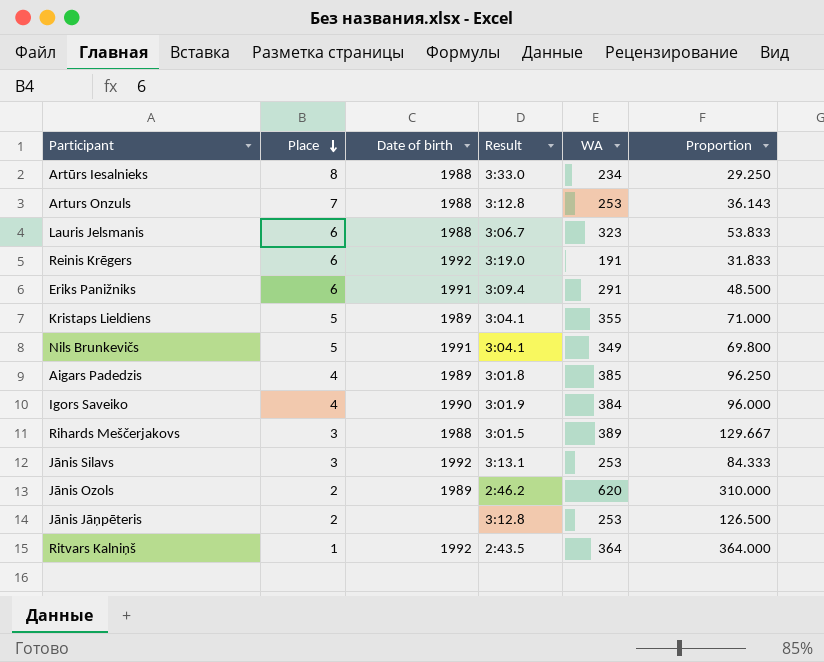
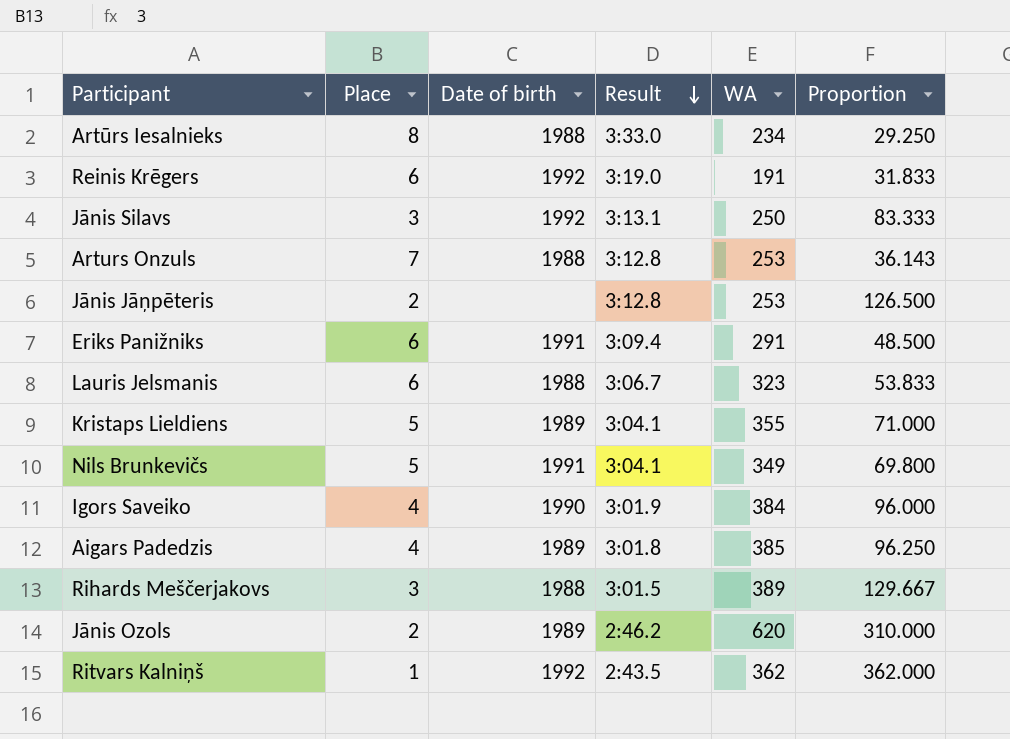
row order: Place descending -> Result descending
Jānis Silavs | WA: 253 -> 250
Jānis Silavs | Proportion: 84.333 -> 83.333
Ritvars Kalniņš | WA: 364 -> 362
Ritvars Kalniņš | Proportion: 364.000 -> 362.000

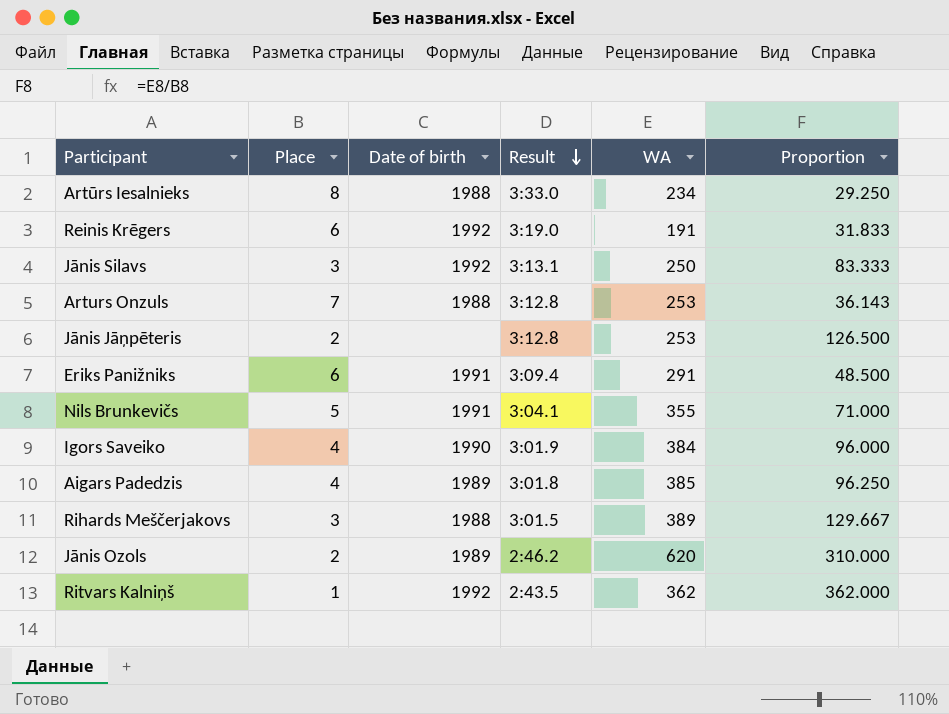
row Lauris Jelsmanis: 6 | 1988 | 3:06.7 | 323 | 53.833 -> none
row Kristaps Lieldiens: 5 | 1989 | 3:04.1 | 355 | 71.000 -> none
Nils Brunkevičs | WA: 349 -> 355
Nils Brunkevičs | Proportion: 69.800 -> 71.000

